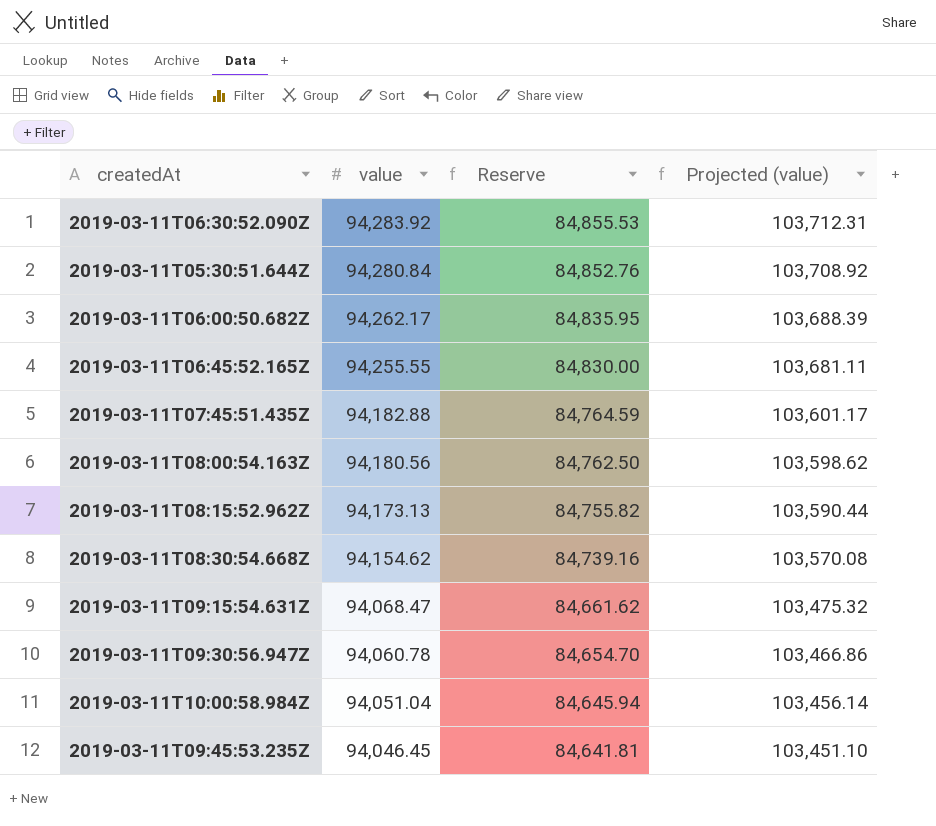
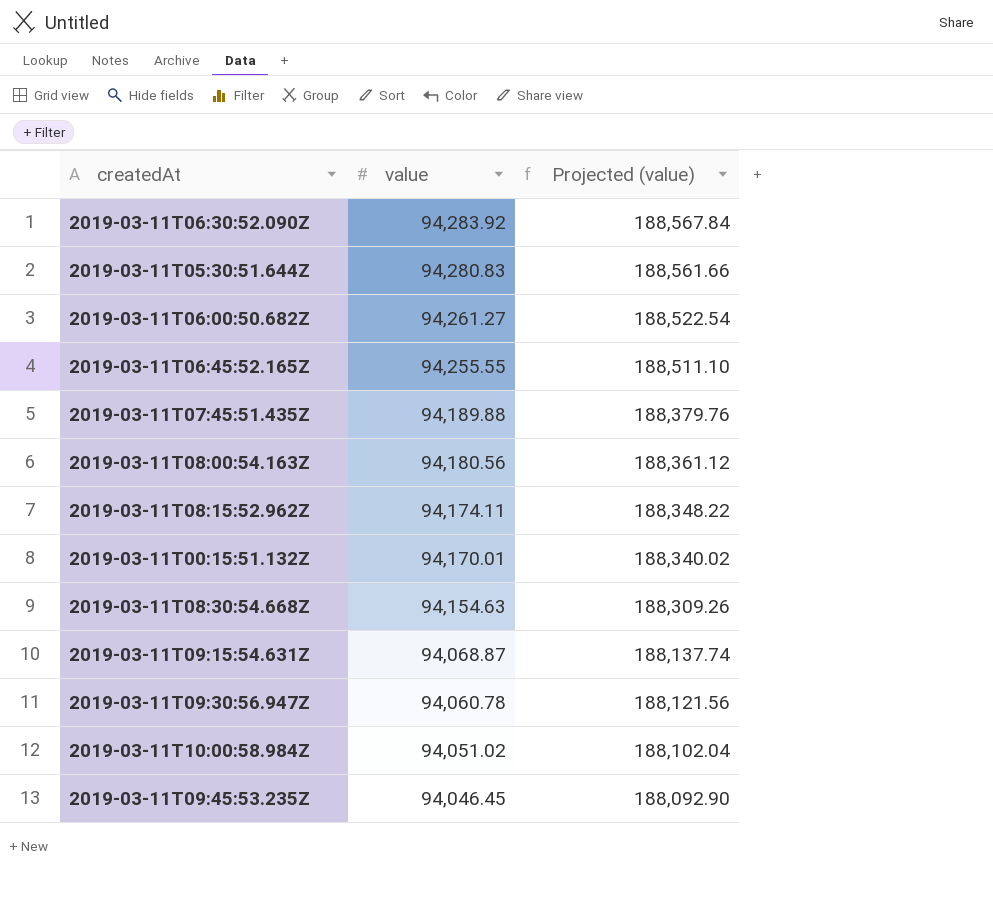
column Reserve | formula: [value] * 0.9 -> none
column Projected (value) | formula: [value] * 1.1 -> [value] * 2
2019-03-11T05:30:51.644Z | value: 94,280.84 -> 94,280.83
2019-03-11T06:00:50.682Z | value: 94,262.17 -> 94,261.27
2019-03-11T07:45:51.435Z | value: 94,182.88 -> 94,189.88
2019-03-11T08:15:52.962Z | value: 94,173.13 -> 94,174.11
row 2019-03-11T00:15:51.132Z: none -> 94,170.01 | 188,340.02
2019-03-11T08:30:54.668Z | value: 94,154.62 -> 94,154.63
2019-03-11T09:15:54.631Z | value: 94,068.47 -> 94,068.87
2019-03-11T10:00:58.984Z | value: 94,051.04 -> 94,051.02

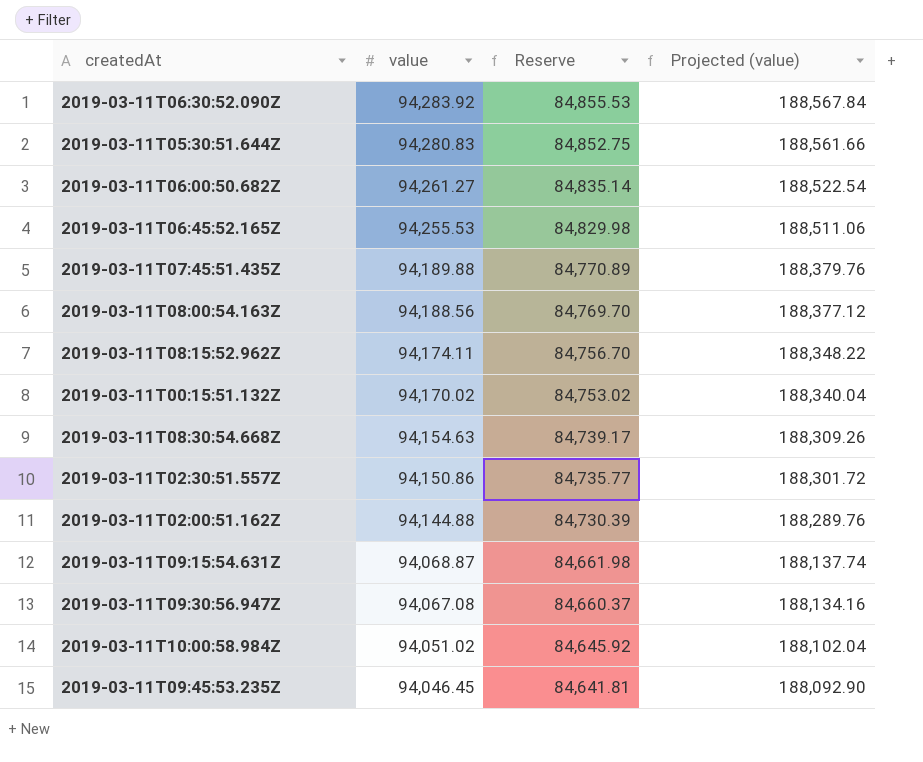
column Reserve | formula: none -> [value] * 0.9
2019-03-11T06:45:52.165Z | value: 94,255.55 -> 94,255.53
2019-03-11T06:45:52.165Z | Projected (value): 188,511.10 -> 188,511.06
2019-03-11T08:00:54.163Z | value: 94,180.56 -> 94,188.56
2019-03-11T08:00:54.163Z | Projected (value): 188,361.12 -> 188,377.12
2019-03-11T00:15:51.132Z | value: 94,170.01 -> 94,170.02
2019-03-11T00:15:51.132Z | Projected (value): 188,340.02 -> 188,340.04
row 2019-03-11T02:30:51.557Z: none -> 94,150.86 | 84,735.77 | 188,301.72
row 2019-03-11T02:00:51.162Z: none -> 94,144.88 | 84,730.39 | 188,289.76
2019-03-11T09:30:56.947Z | value: 94,060.78 -> 94,067.08
2019-03-11T09:30:56.947Z | Projected (value): 188,121.56 -> 188,134.16

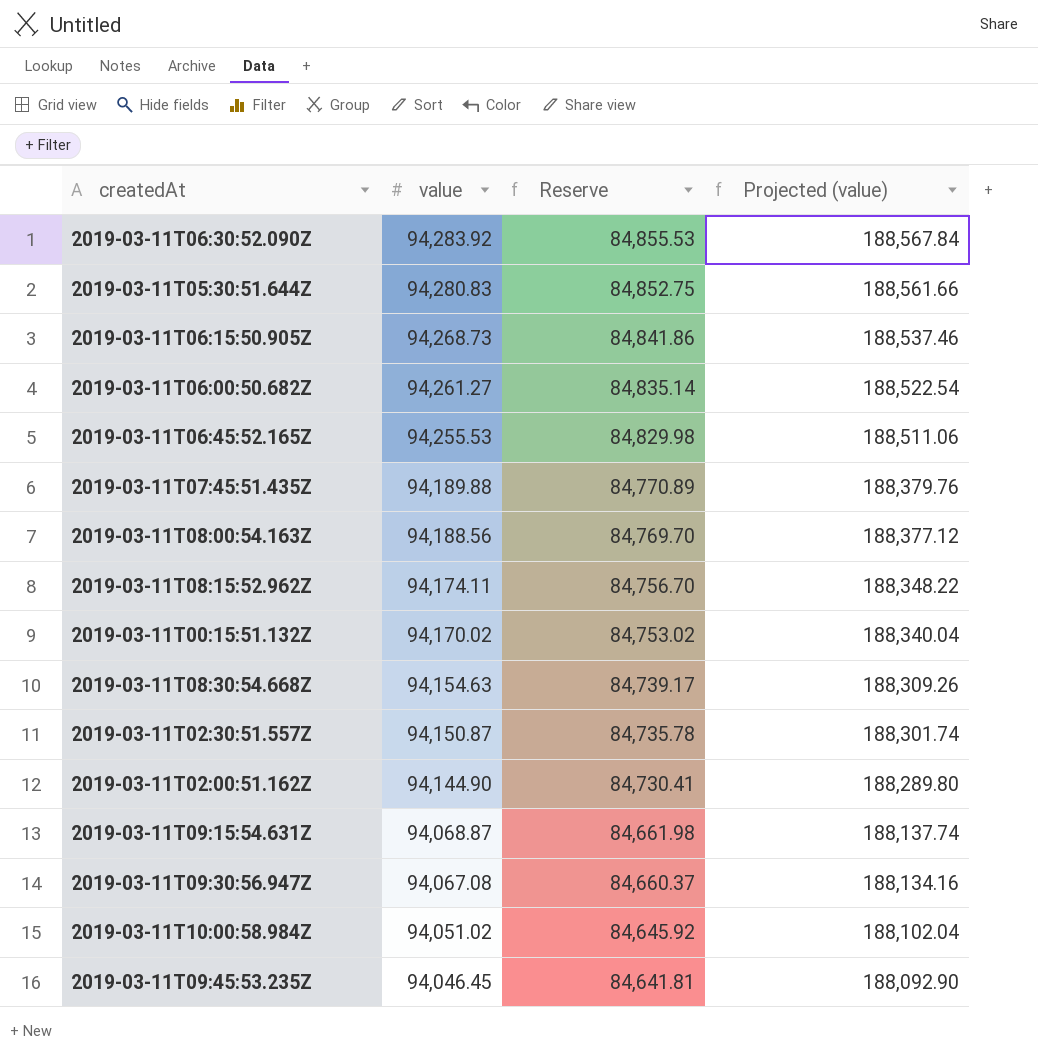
row 2019-03-11T06:15:50.905Z: none -> 94,268.73 | 84,841.86 | 188,537.46
2019-03-11T02:30:51.557Z | value: 94,150.86 -> 94,150.87
2019-03-11T02:30:51.557Z | Reserve: 84,735.77 -> 84,735.78
2019-03-11T02:30:51.557Z | Projected (value): 188,301.72 -> 188,301.74
2019-03-11T02:00:51.162Z | value: 94,144.88 -> 94,144.90
2019-03-11T02:00:51.162Z | Reserve: 84,730.39 -> 84,730.41
2019-03-11T02:00:51.162Z | Projected (value): 188,289.76 -> 188,289.80

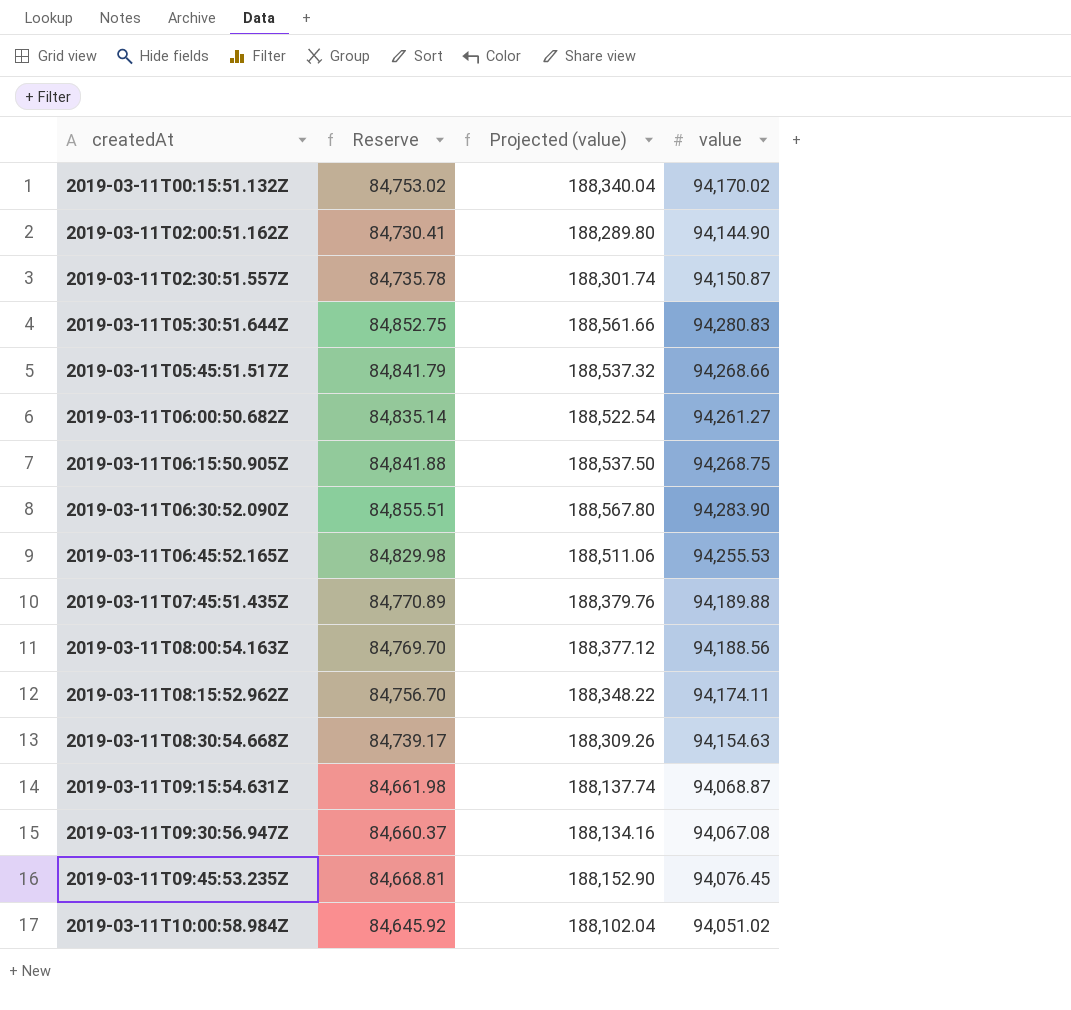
row order: value descending -> createdAt ascending
column value | position: 2 -> 4
row 2019-03-11T05:45:51.517Z: none -> 84,841.79 | 188,537.32 | 94,268.66
2019-03-11T06:15:50.905Z | Reserve: 84,841.86 -> 84,841.88
2019-03-11T06:15:50.905Z | Projected (value): 188,537.46 -> 188,537.50
2019-03-11T06:15:50.905Z | value: 94,268.73 -> 94,268.75
2019-03-11T06:30:52.090Z | Reserve: 84,855.53 -> 84,855.51
2019-03-11T06:30:52.090Z | Projected (value): 188,567.84 -> 188,567.80
2019-03-11T06:30:52.090Z | value: 94,283.92 -> 94,283.90
2019-03-11T09:45:53.235Z | Reserve: 84,641.81 -> 84,668.81
2019-03-11T09:45:53.235Z | Projected (value): 188,092.90 -> 188,152.90
2019-03-11T09:45:53.235Z | value: 94,046.45 -> 94,076.45

